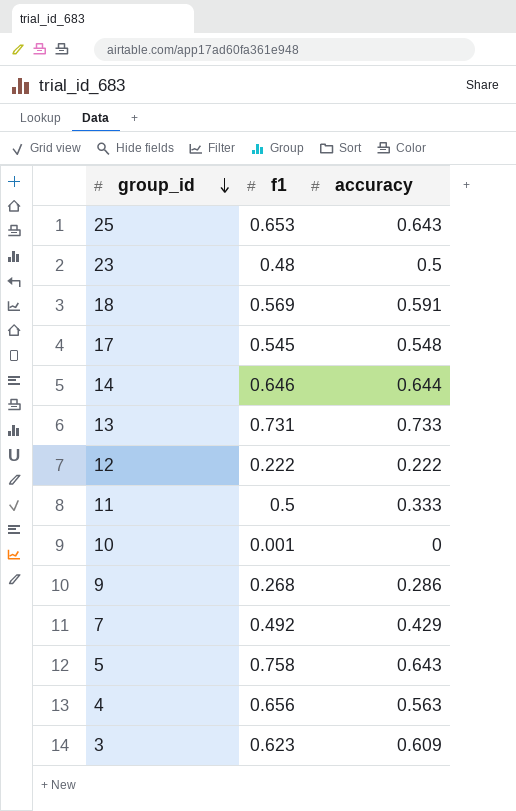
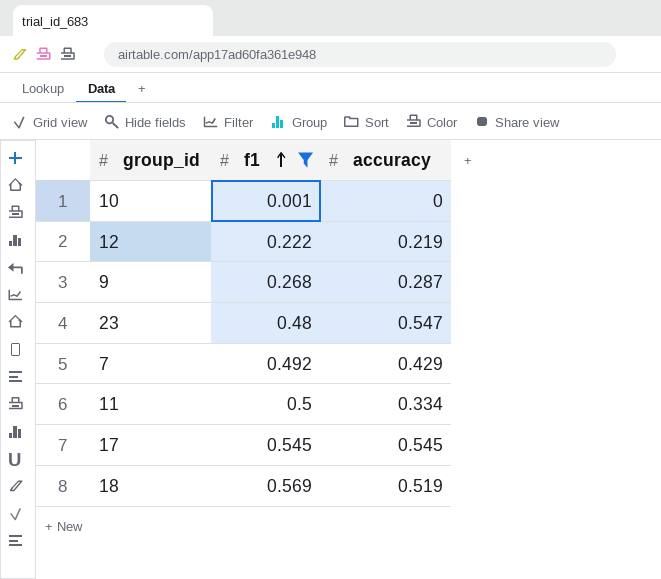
filter: none -> f1 <= 0.569
row order: group_id descending -> f1 ascending
12 | accuracy: 0.222 -> 0.219
9 | accuracy: 0.286 -> 0.287
23 | accuracy: 0.5 -> 0.547
11 | accuracy: 0.333 -> 0.334
17 | accuracy: 0.548 -> 0.545
18 | accuracy: 0.591 -> 0.519

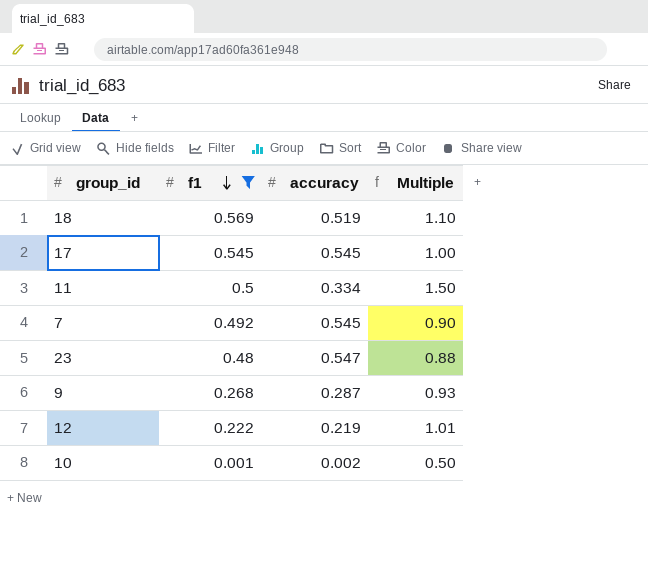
row order: f1 ascending -> f1 descending
column Multiple | formula: none -> [f1] / [accuracy]
7 | accuracy: 0.429 -> 0.545
10 | accuracy: 0 -> 0.002

